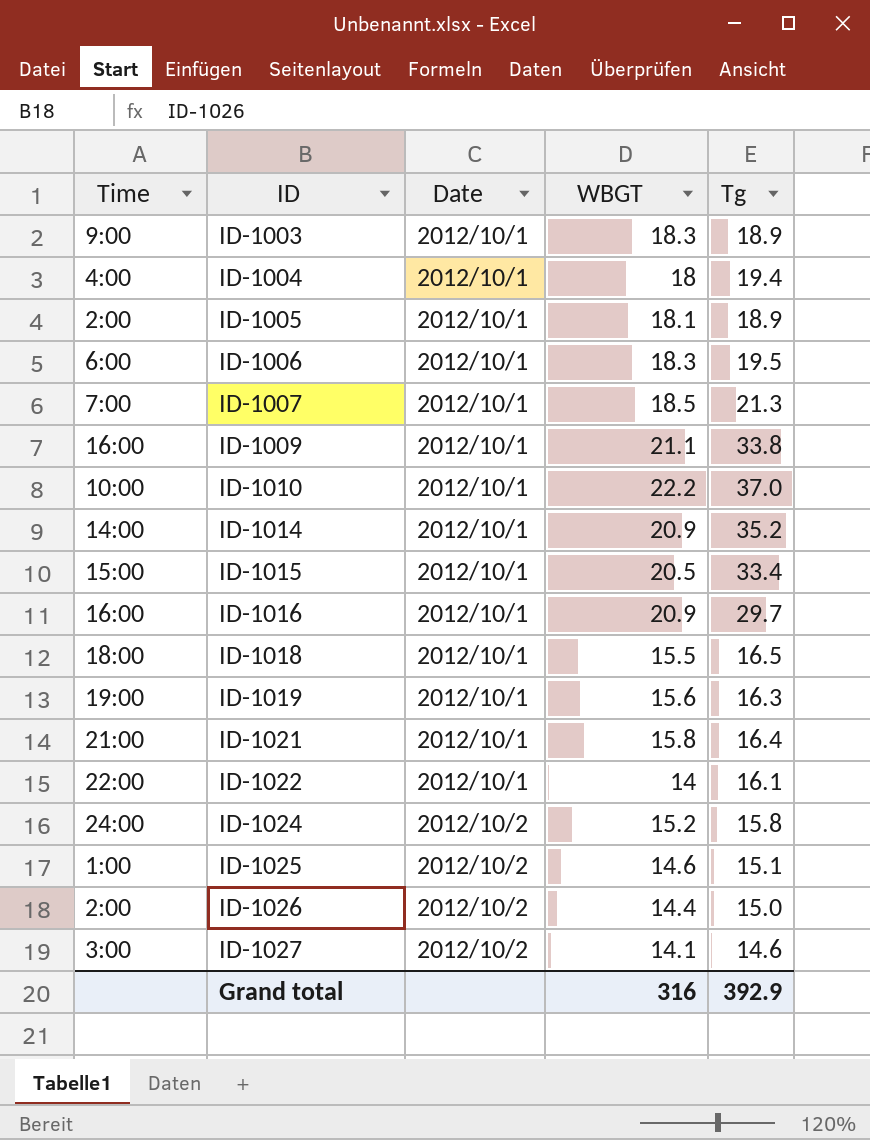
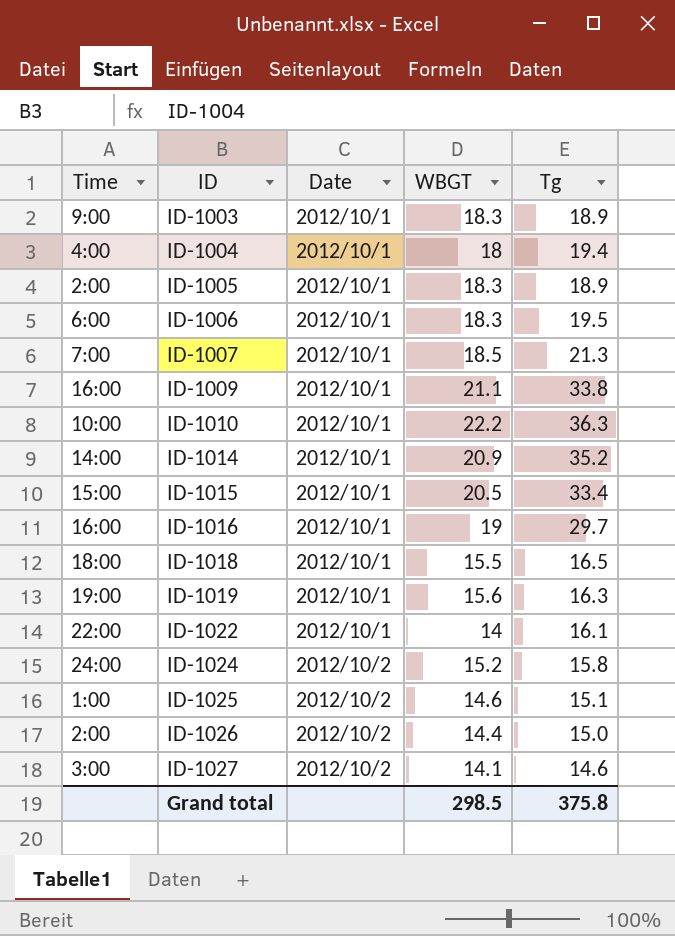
row ID-1021: 21:00 | 2012/10/1 | 15.8 | 16.4 -> none
ID-1005 | WBGT: 18.1 -> 18.3
ID-1010 | Tg: 37.0 -> 36.3
ID-1016 | WBGT: 20.9 -> 19
Grand total | WBGT: 316 -> 298.5
Grand total | Tg: 392.9 -> 375.8

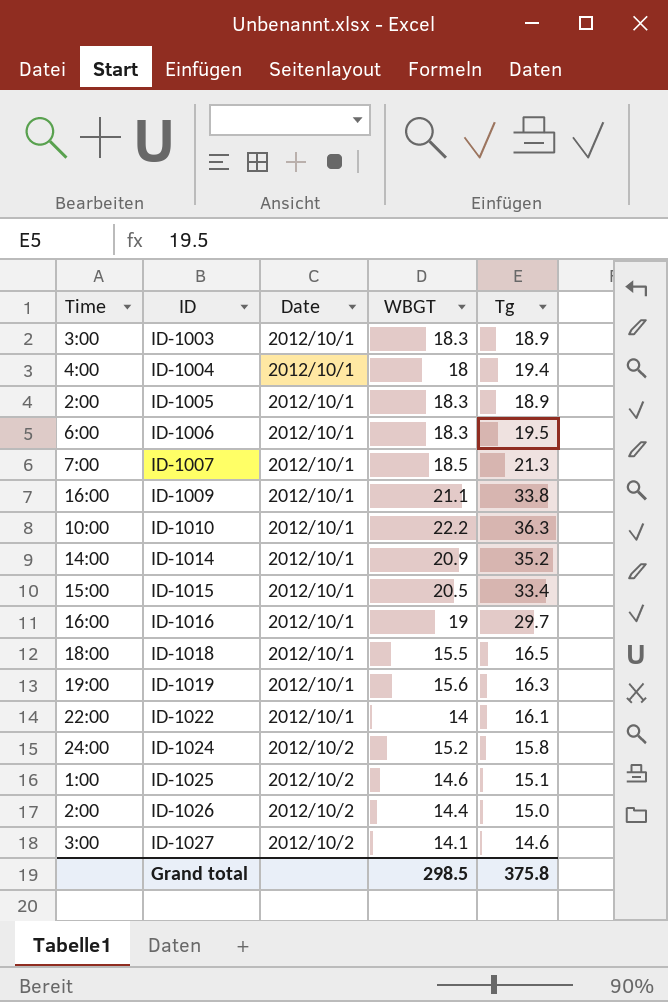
ID-1003 | Time: 9:00 -> 3:00

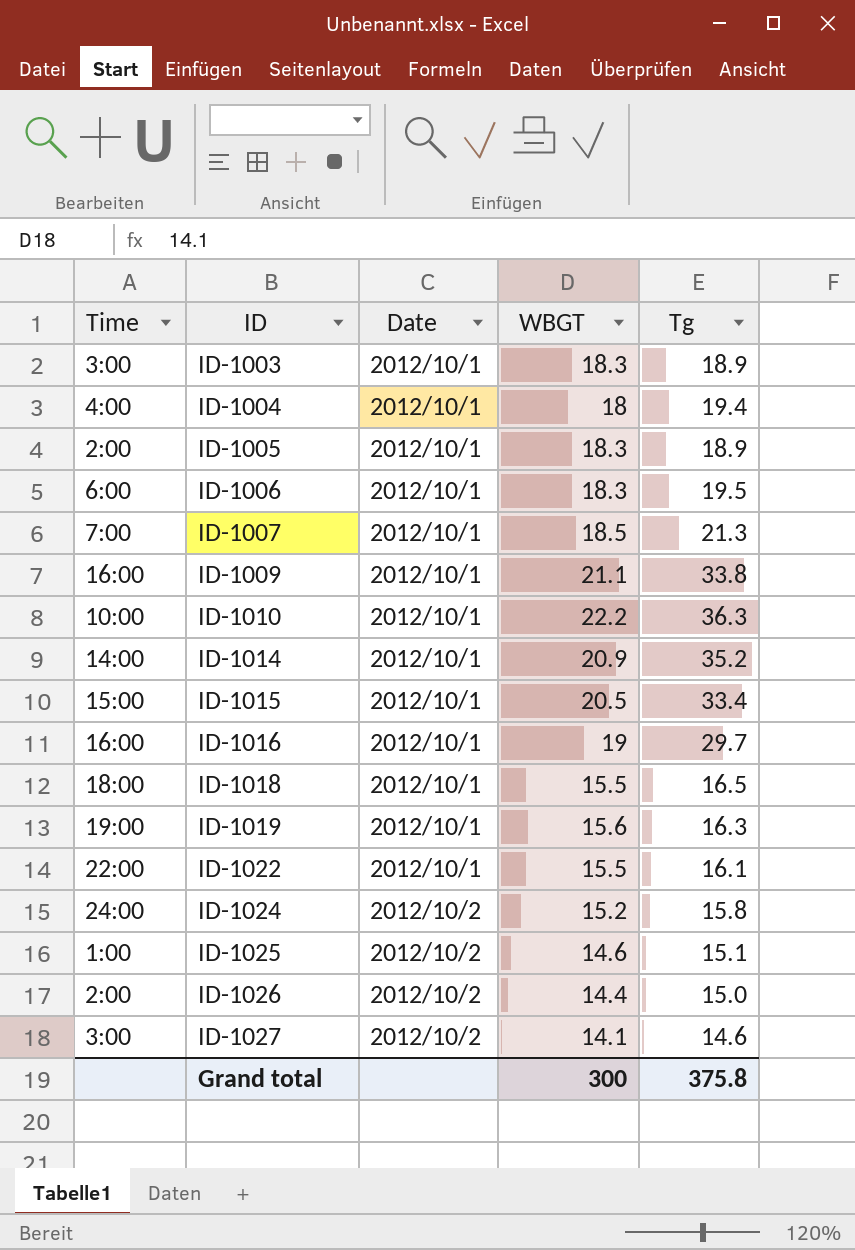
ID-1022 | WBGT: 14 -> 15.5
Grand total | WBGT: 298.5 -> 300

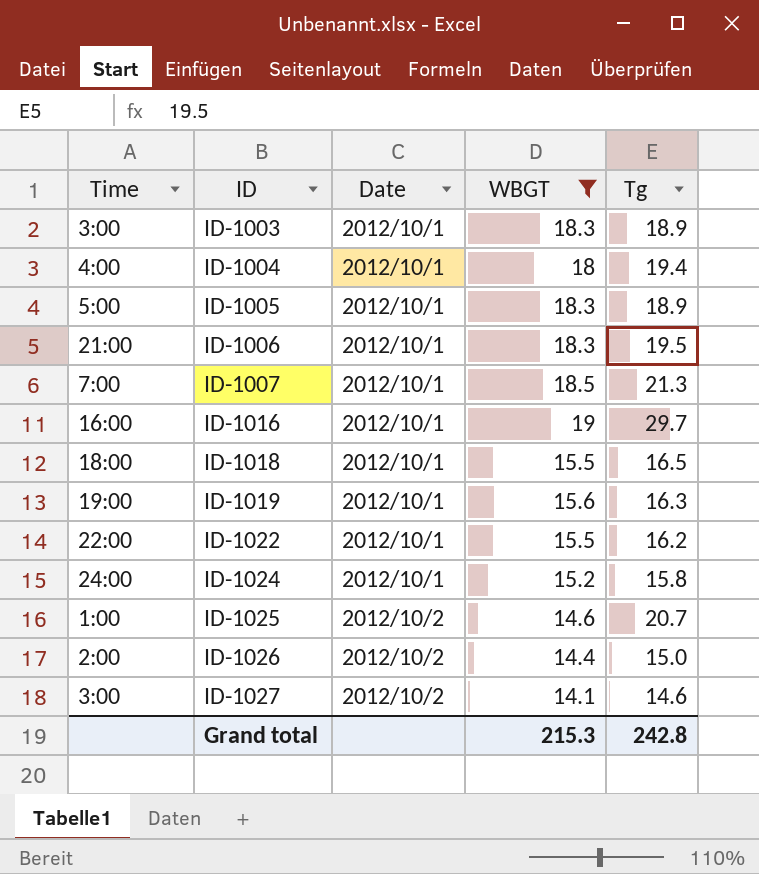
filter: none -> WBGT <= 19
ID-1005 | Time: 2:00 -> 5:00
ID-1006 | Time: 6:00 -> 21:00
ID-1022 | Tg: 16.1 -> 16.2
ID-1024 | Date: 2012/10/2 -> 2012/10/1
ID-1025 | Tg: 15.1 -> 20.7
Grand total | WBGT: 300 -> 215.3
Grand total | Tg: 375.8 -> 242.8

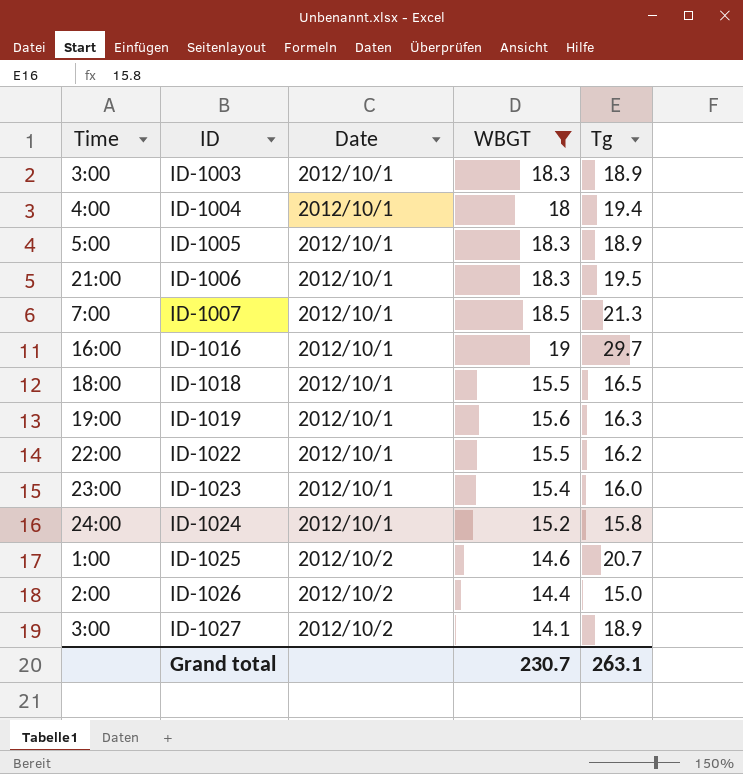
row ID-1023: none -> 23:00 | 2012/10/1 | 15.4 | 16.0
ID-1027 | Tg: 14.6 -> 18.9
Grand total | WBGT: 215.3 -> 230.7
Grand total | Tg: 242.8 -> 263.1

